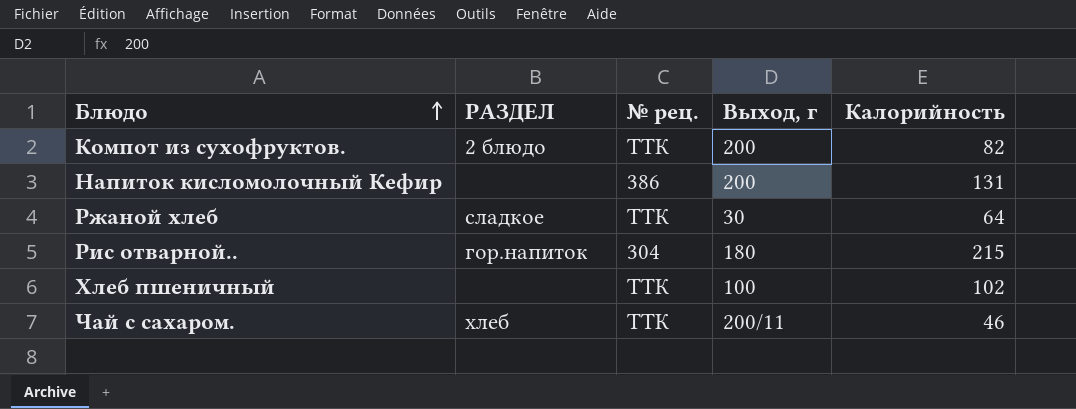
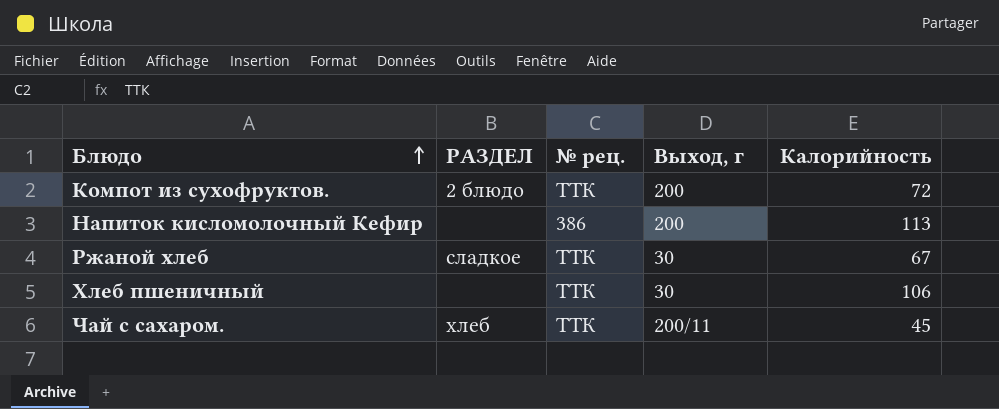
row Рис отварной..: гор.напиток | 304 | 180 | 215 -> none
Компот из сухофруктов. | Калорийность: 82 -> 72
Напиток кисломолочный Кефир | Калорийность: 131 -> 113
Ржаной хлеб | Калорийность: 64 -> 67
Хлеб пшеничный | Выход, г: 100 -> 30
Хлеб пшеничный | Калорийность: 102 -> 106
Чай с сахаром. | Калорийность: 46 -> 45

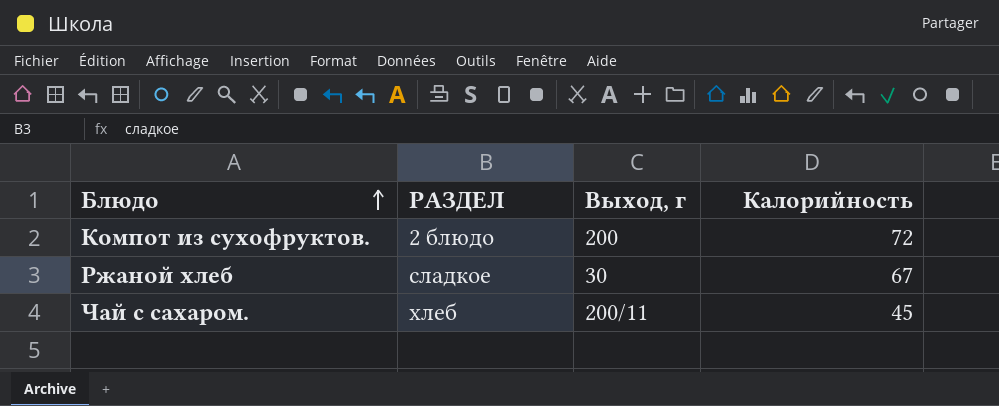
column № рец. | position: 3 -> none
row Напиток кисломолочный Кефир: none | 386 | 200 | 113 -> none
row Хлеб пшеничный: none | ТТК | 30 | 106 -> none

